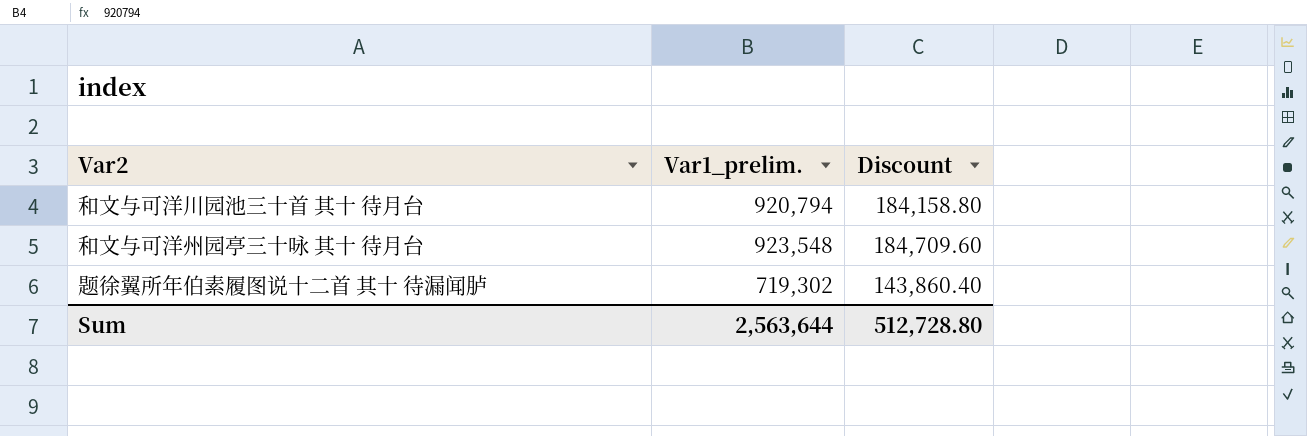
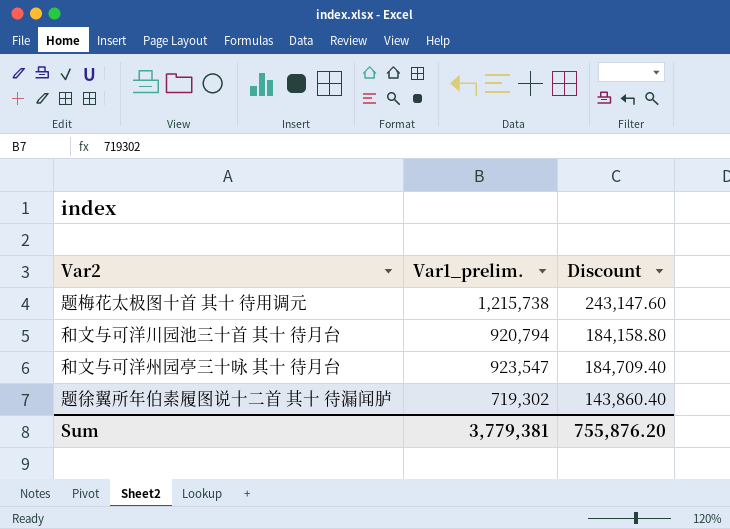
row 题梅花太极图十首 其十 待用调元: none -> 1,215,738 | 243,147.60
和文与可洋州园亭三十咏 其十 待月台 | Var1_prelim.: 923,548 -> 923,547
和文与可洋州园亭三十咏 其十 待月台 | Discount: 184,709.60 -> 184,709.40
Sum | Var1_prelim.: 2,563,644 -> 3,779,381
Sum | Discount: 512,728.80 -> 755,876.20

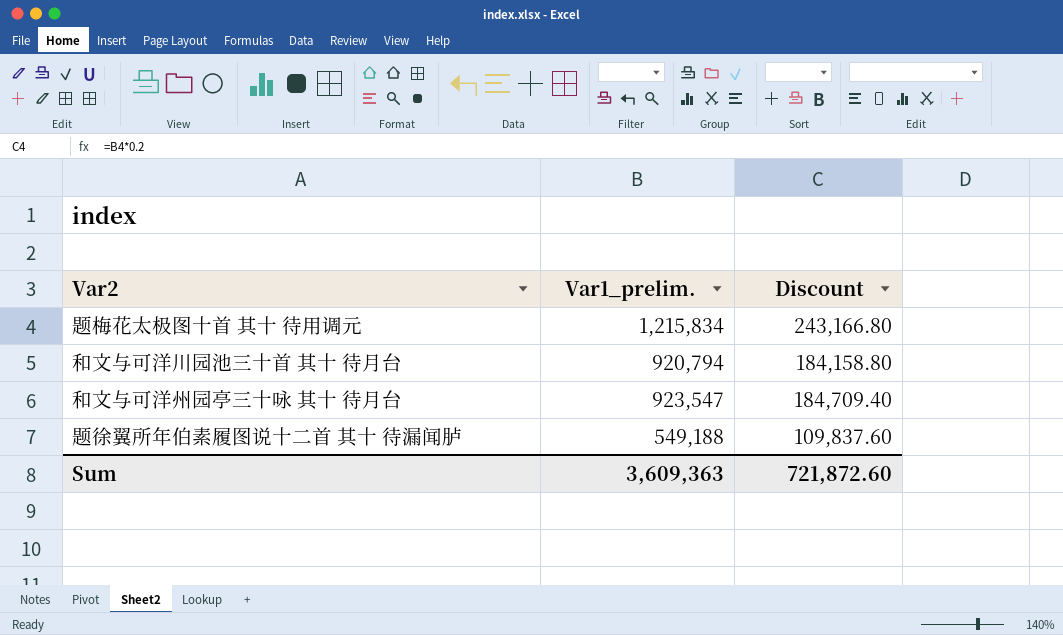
题梅花太极图十首 其十 待用调元 | Var1_prelim.: 1,215,738 -> 1,215,834
题梅花太极图十首 其十 待用调元 | Discount: 243,147.60 -> 243,166.80
题徐翼所年伯素履图说十二首 其十 待漏闻胪 | Var1_prelim.: 719,302 -> 549,188
题徐翼所年伯素履图说十二首 其十 待漏闻胪 | Discount: 143,860.40 -> 109,837.60
Sum | Var1_prelim.: 3,779,381 -> 3,609,363
Sum | Discount: 755,876.20 -> 721,872.60

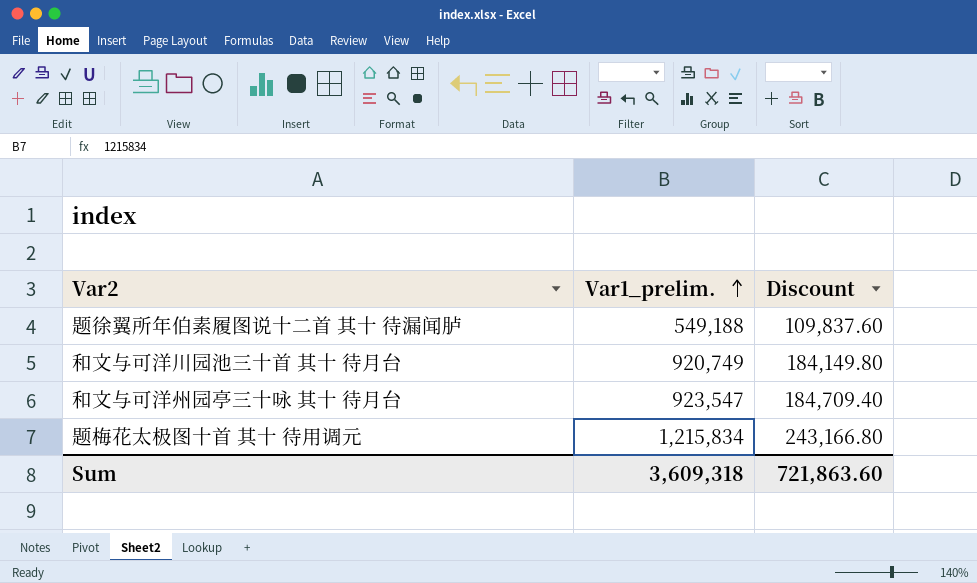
row order: none -> Var1_prelim. ascending
和文与可洋川园池三十首 其十 待月台 | Var1_prelim.: 920,794 -> 920,749
和文与可洋川园池三十首 其十 待月台 | Discount: 184,158.80 -> 184,149.80
Sum | Var1_prelim.: 3,609,363 -> 3,609,318
Sum | Discount: 721,872.60 -> 721,863.60

